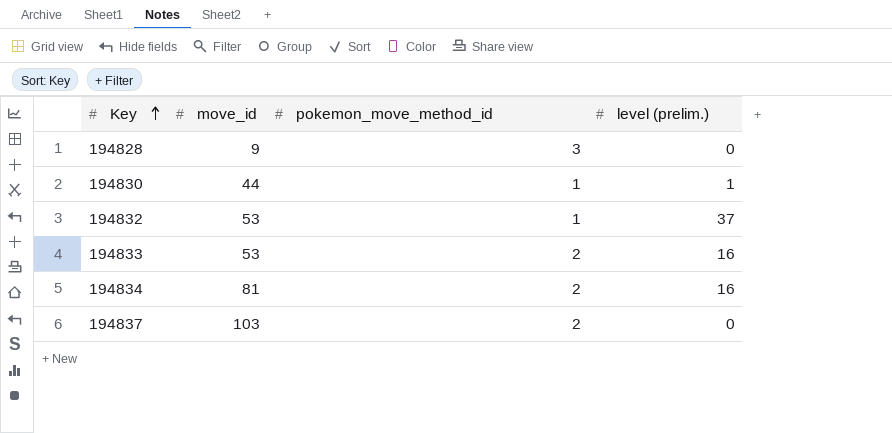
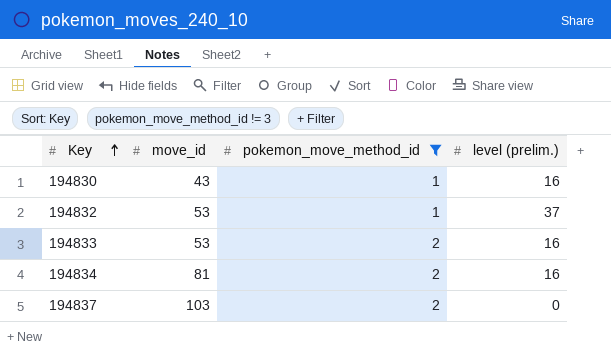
filter: none -> pokemon_move_method_id != 3
194830 | move_id: 44 -> 43
194830 | level (prelim.): 1 -> 16

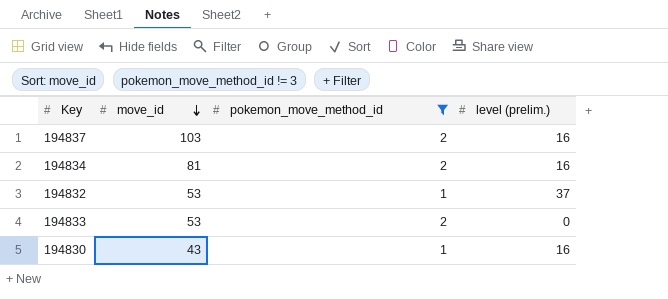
row order: Key ascending -> move_id descending
194837 | level (prelim.): 0 -> 16
194833 | level (prelim.): 16 -> 0

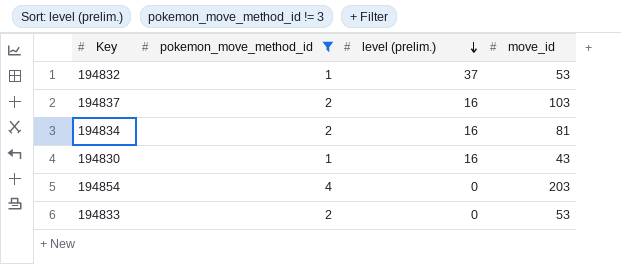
row order: move_id descending -> level (prelim.) descending
column move_id | position: 2 -> 4
row 194854: none -> 4 | 0 | 203

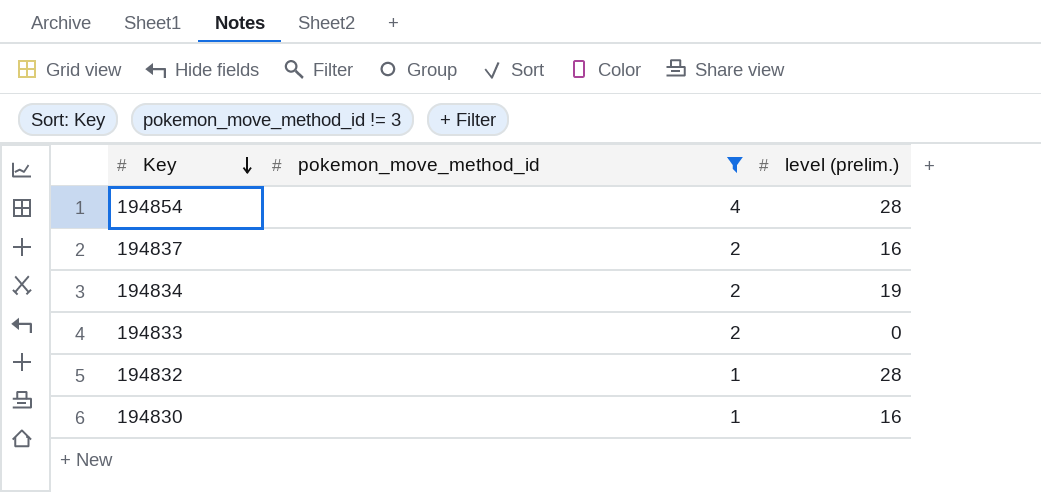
row order: level (prelim.) descending -> Key descending
column move_id | position: 4 -> none
194854 | level (prelim.): 0 -> 28
194834 | level (prelim.): 16 -> 19
194832 | level (prelim.): 37 -> 28

